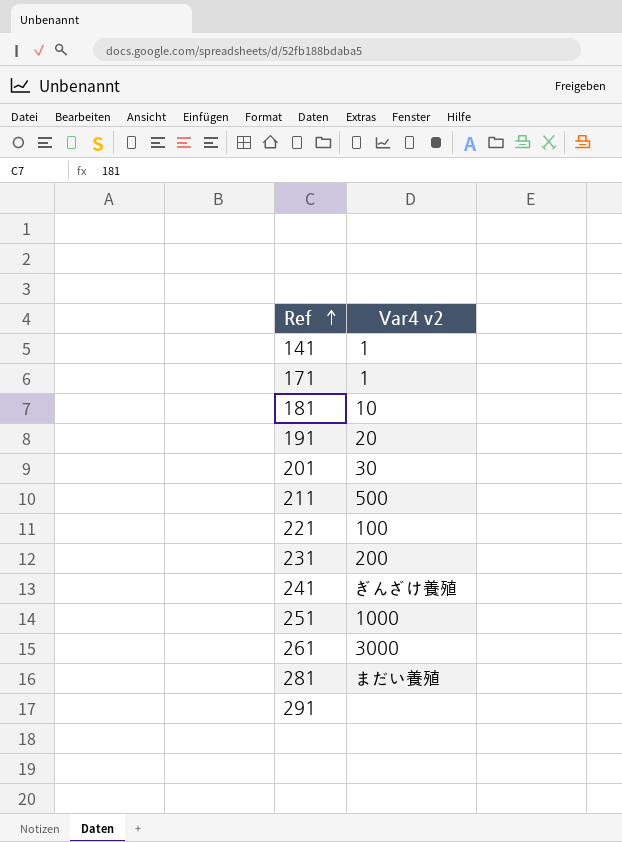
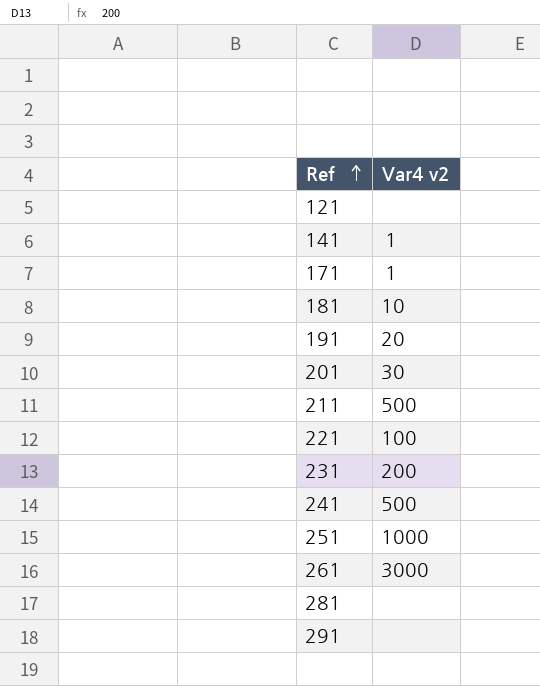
row 121: none -> none
241 | Var4 v2: ぎんざけ養殖 -> 500
281 | Var4 v2: まだい養殖 -> none

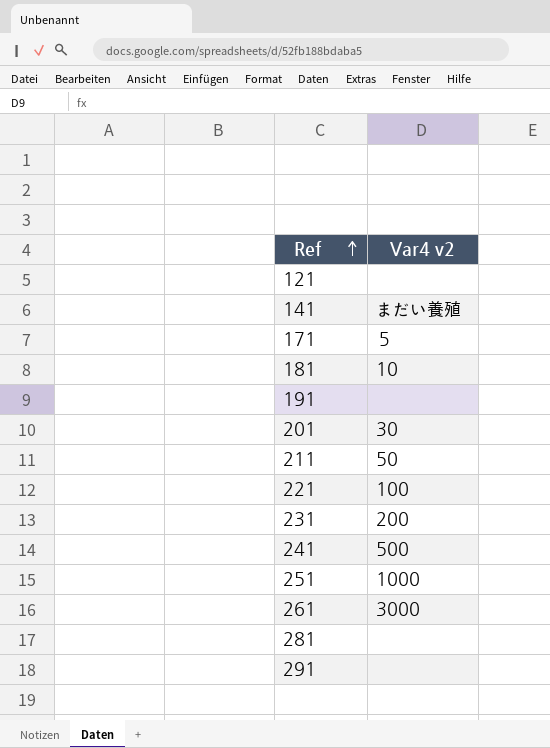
141 | Var4 v2: １ -> まだい養殖
171 | Var4 v2: １ -> ５
191 | Var4 v2: 20 -> none
211 | Var4 v2: 500 -> 50

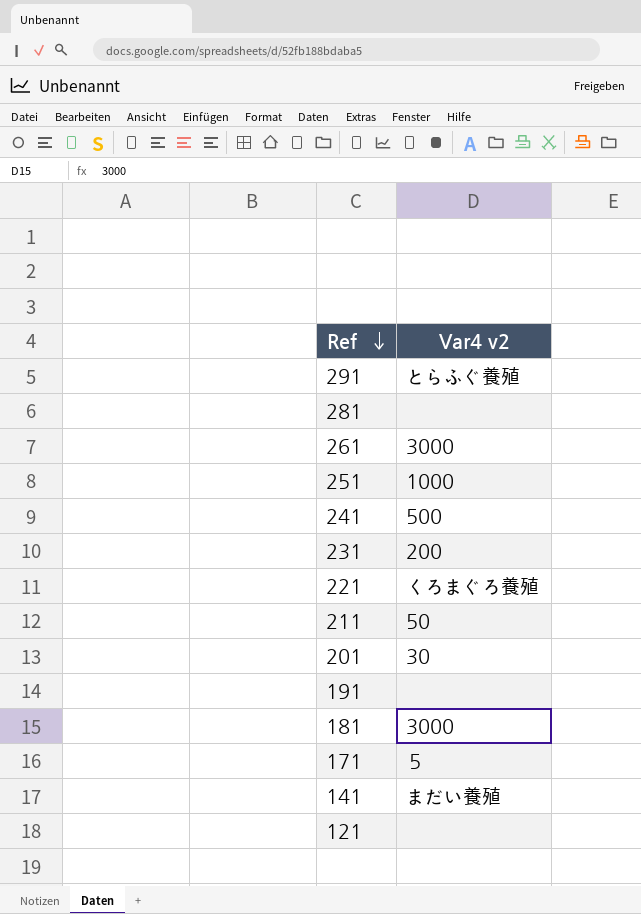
row order: Ref ascending -> Ref descending
291 | Var4 v2: none -> とらふぐ養殖
221 | Var4 v2: 100 -> くろまぐろ養殖
181 | Var4 v2: 10 -> 3000

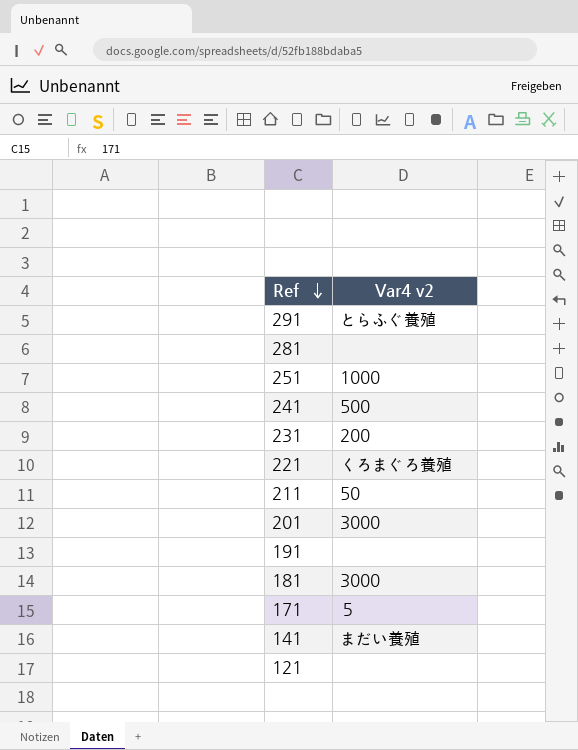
row 261: 3000 -> none
201 | Var4 v2: 30 -> 3000

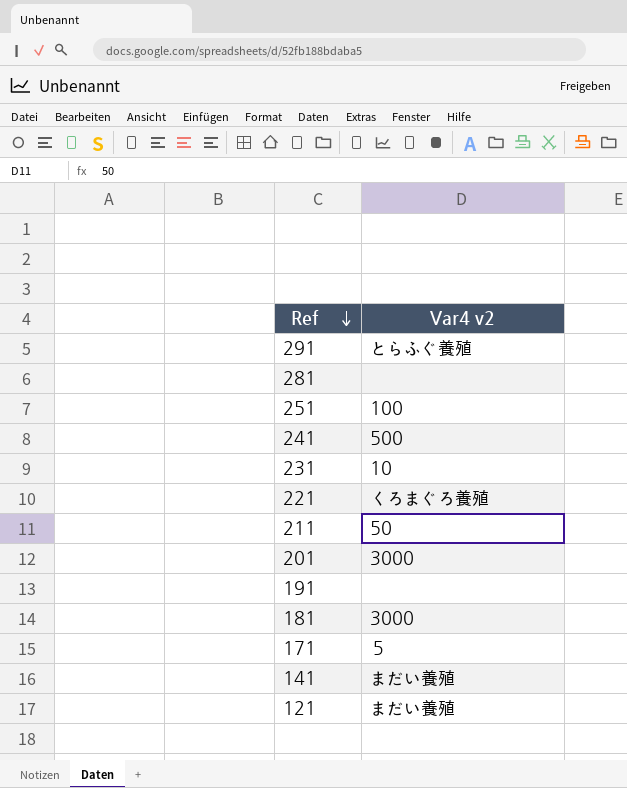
251 | Var4 v2: 1000 -> 100
231 | Var4 v2: 200 -> 10
121 | Var4 v2: none -> まだい養殖

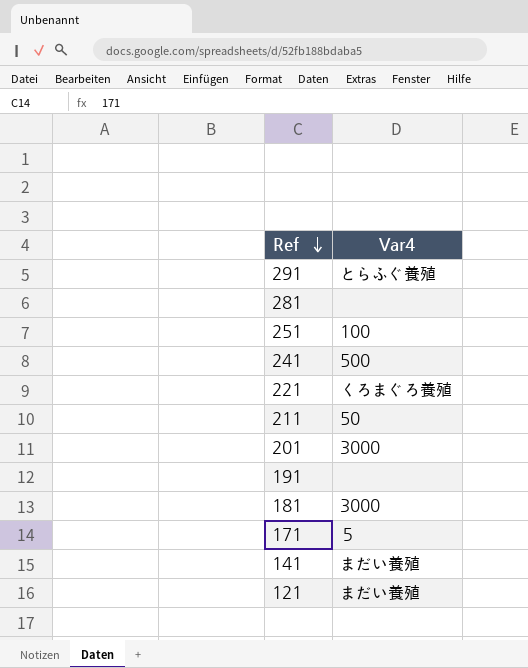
column name: Var4 v2 -> Var4
row 231: 10 -> none

